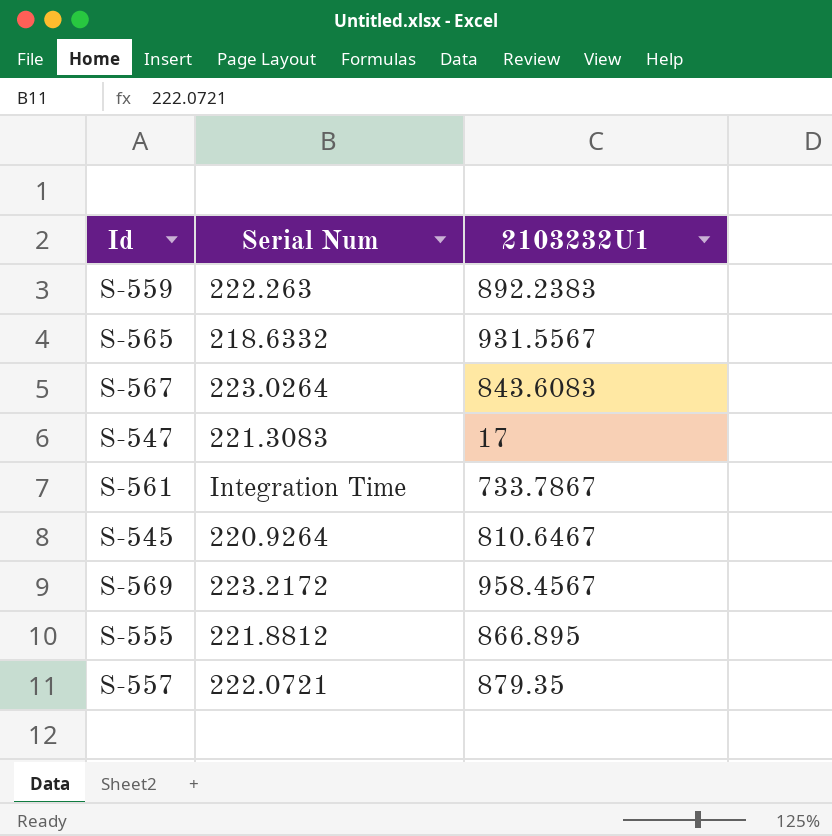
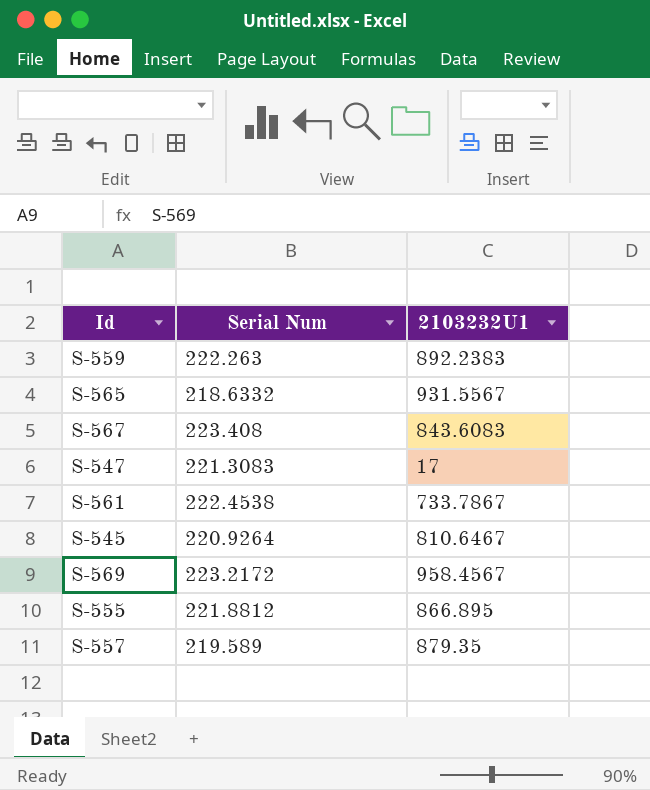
S-567 | Serial Num: 223.0264 -> 223.408
S-561 | Serial Num: Integration Time -> 222.4538
S-557 | Serial Num: 222.0721 -> 219.589

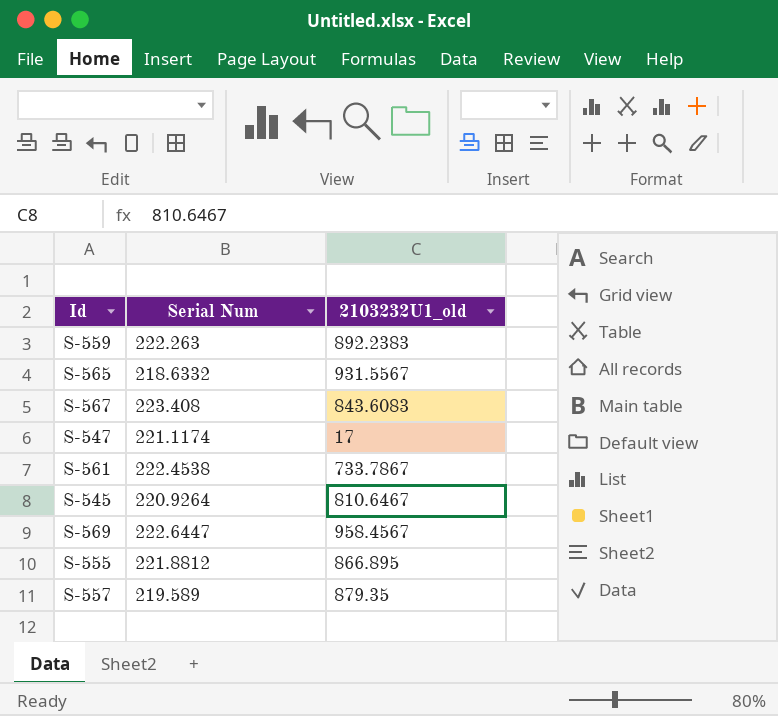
column name: 2103232U1 -> 2103232U1_old
S-547 | Serial Num: 221.3083 -> 221.1174
S-569 | Serial Num: 223.2172 -> 222.6447

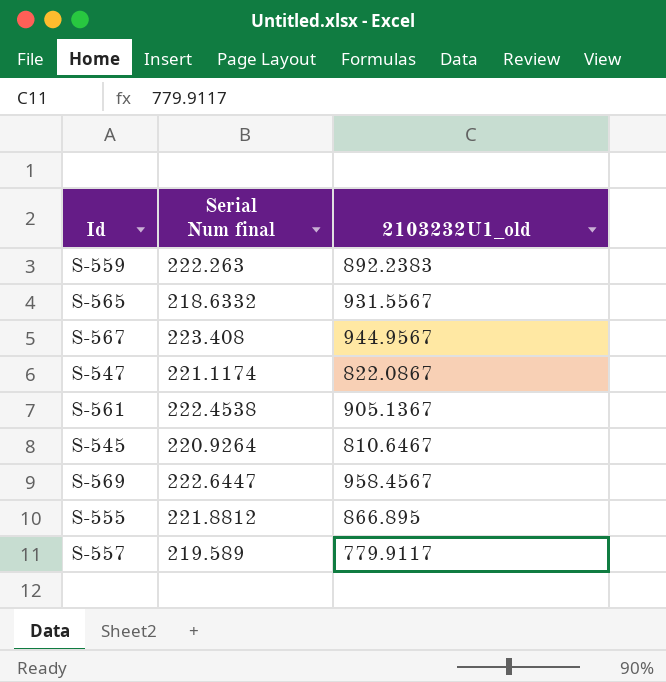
column name: Serial Num -> Serial Num final
S-567 | 2103232U1_old: 843.6083 -> 944.9567
S-547 | 2103232U1_old: 17 -> 822.0867
S-561 | 2103232U1_old: 733.7867 -> 905.1367
S-557 | 2103232U1_old: 879.35 -> 779.9117

